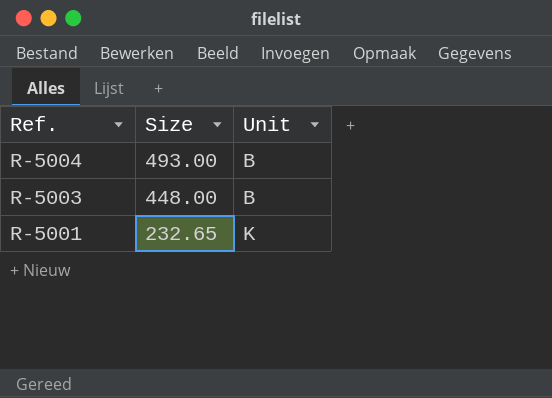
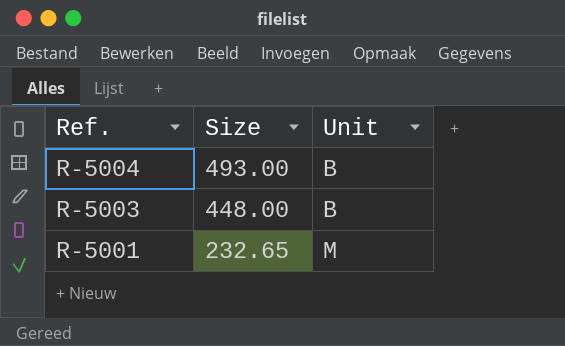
R-5001 | Unit: K -> M

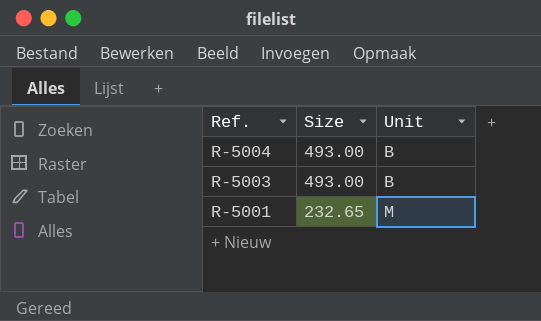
R-5003 | Size: 448.00 -> 493.00

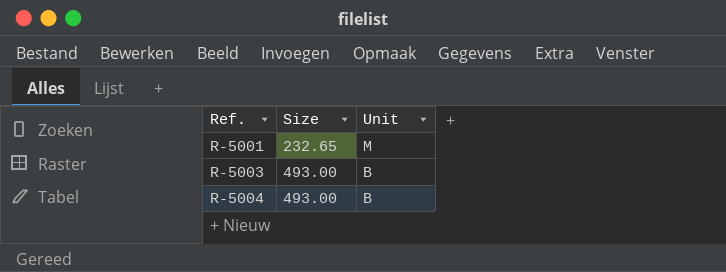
row order: Ref. descending -> Ref. ascending

